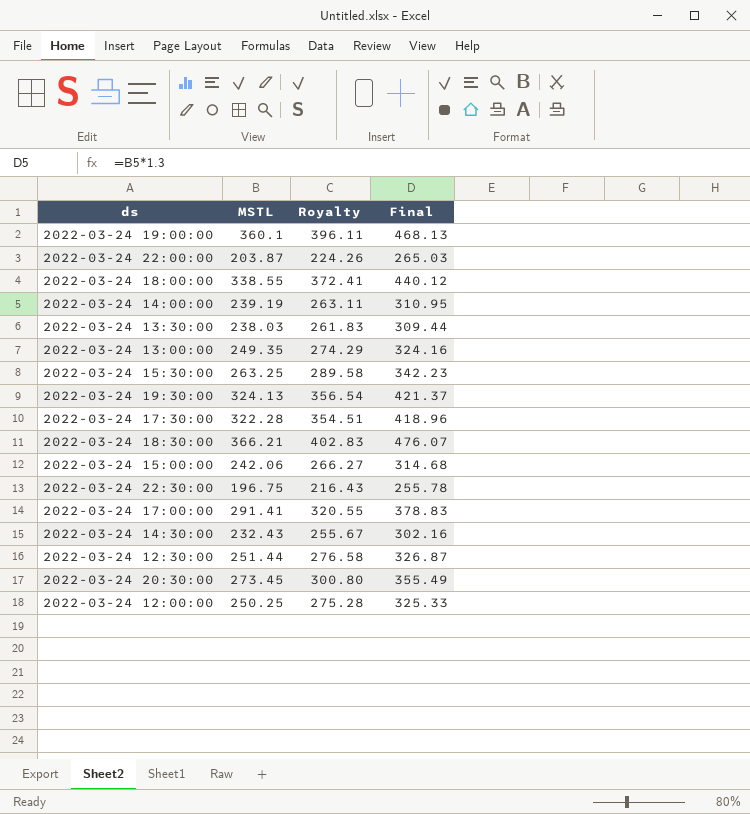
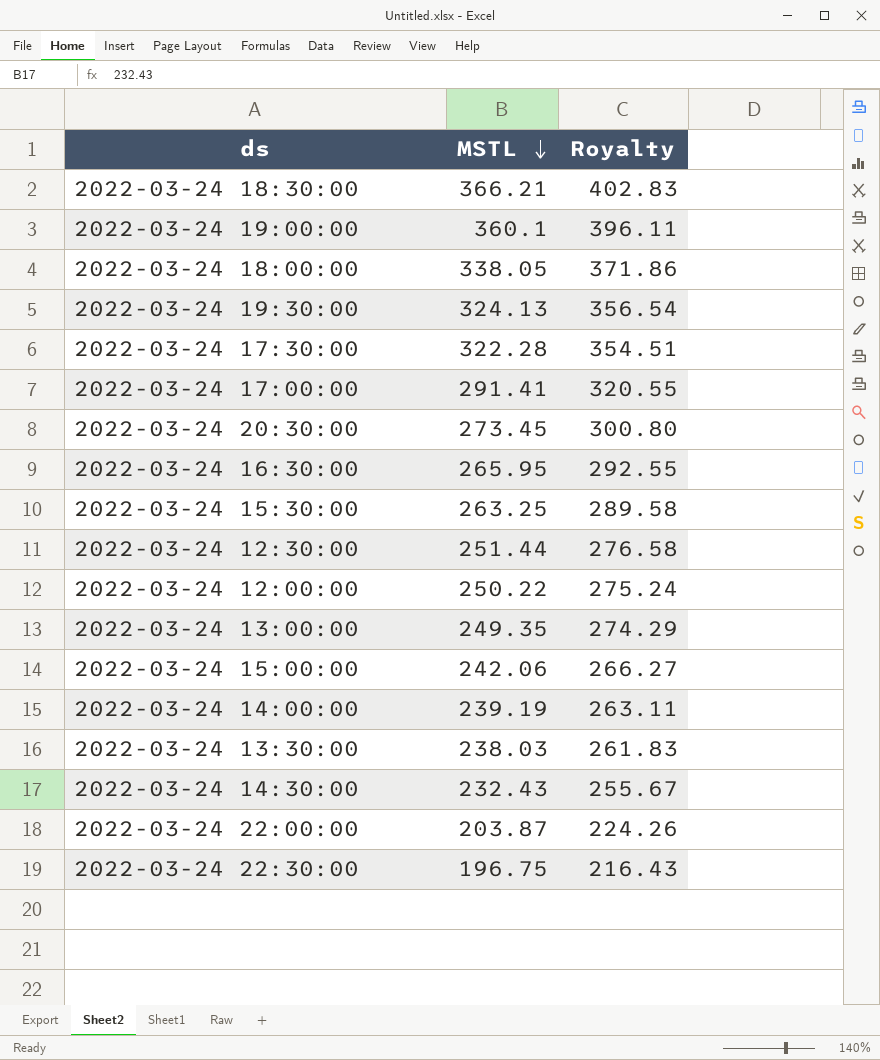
row order: none -> MSTL descending
column Final | formula: [MSTL] * 1.3 -> none
2022-03-24 18:00:00 | MSTL: 338.55 -> 338.05
2022-03-24 18:00:00 | Royalty: 372.41 -> 371.86
row 2022-03-24 16:30:00: none -> 265.95 | 292.55
2022-03-24 12:00:00 | MSTL: 250.25 -> 250.22
2022-03-24 12:00:00 | Royalty: 275.28 -> 275.24

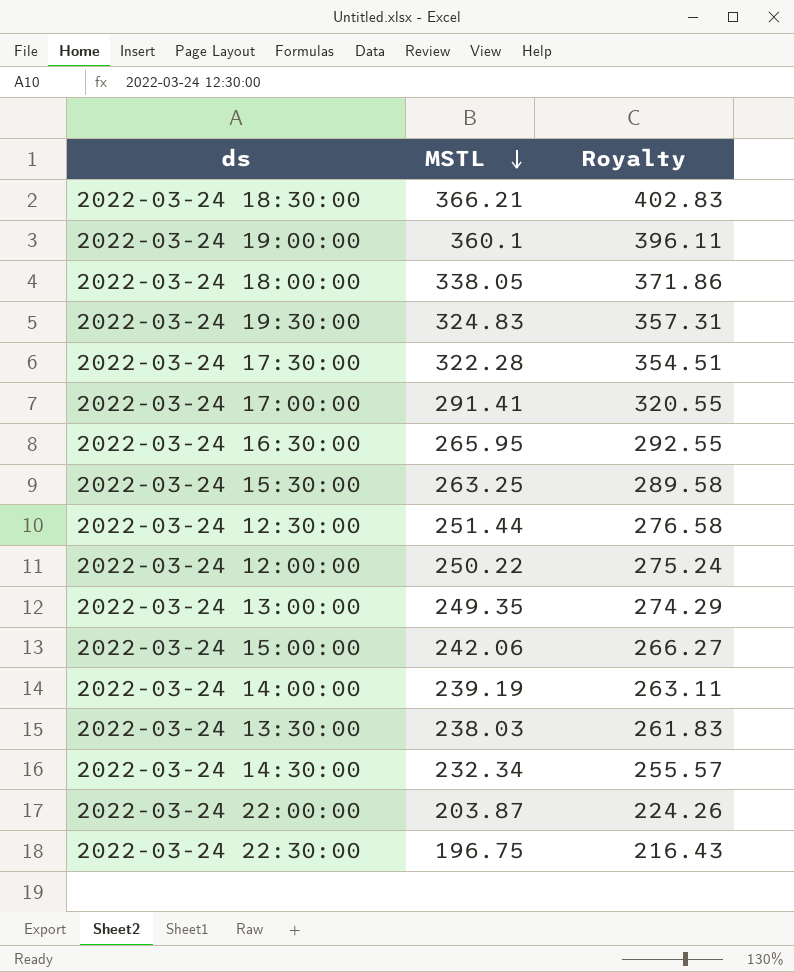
row 2022-03-24 20:30:00: 273.45 | 300.80 -> none
2022-03-24 19:30:00 | MSTL: 324.13 -> 324.83
2022-03-24 19:30:00 | Royalty: 356.54 -> 357.31
2022-03-24 14:30:00 | MSTL: 232.43 -> 232.34
2022-03-24 14:30:00 | Royalty: 255.67 -> 255.57

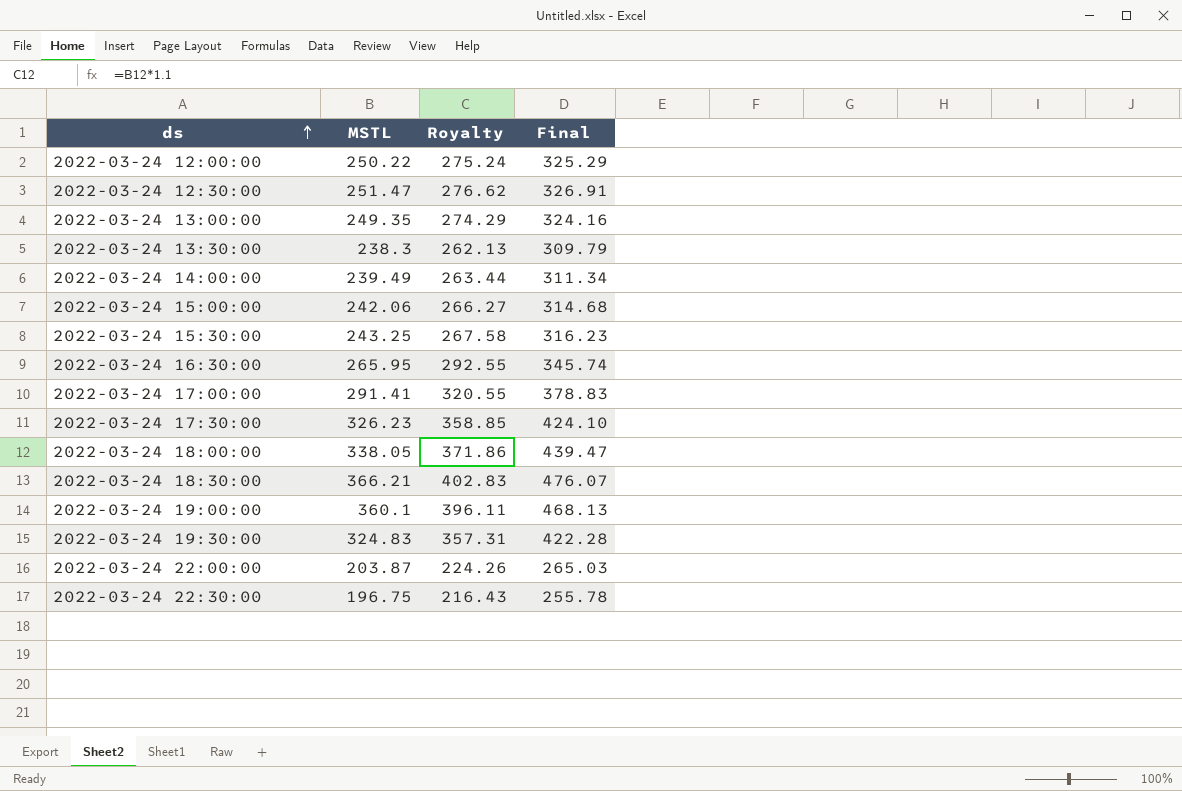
row order: MSTL descending -> ds ascending
column Final | formula: none -> [MSTL] * 1.3
row 2022-03-24 14:30:00: 232.34 | 255.57 -> none
2022-03-24 12:30:00 | MSTL: 251.44 -> 251.47
2022-03-24 12:30:00 | Royalty: 276.58 -> 276.62
2022-03-24 13:30:00 | MSTL: 238.03 -> 238.3
2022-03-24 13:30:00 | Royalty: 261.83 -> 262.13
2022-03-24 14:00:00 | MSTL: 239.19 -> 239.49
2022-03-24 14:00:00 | Royalty: 263.11 -> 263.44
2022-03-24 15:30:00 | MSTL: 263.25 -> 243.25
2022-03-24 15:30:00 | Royalty: 289.58 -> 267.58
2022-03-24 17:30:00 | MSTL: 322.28 -> 326.23
2022-03-24 17:30:00 | Royalty: 354.51 -> 358.85

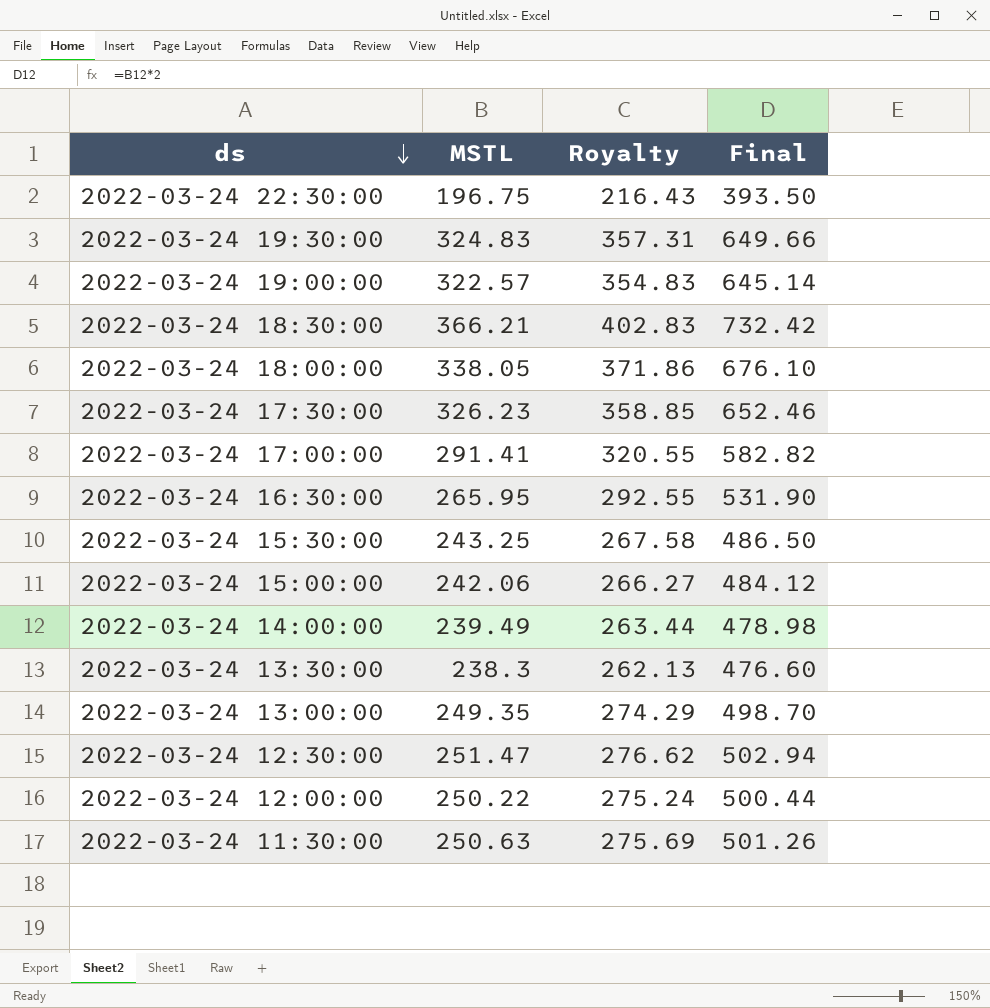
row order: ds ascending -> ds descending
column Final | formula: [MSTL] * 1.3 -> [MSTL] * 2
row 2022-03-24 22:00:00: 203.87 | 224.26 | 265.03 -> none
2022-03-24 19:00:00 | MSTL: 360.1 -> 322.57
2022-03-24 19:00:00 | Royalty: 396.11 -> 354.83
row 2022-03-24 11:30:00: none -> 250.63 | 275.69 | 501.26

